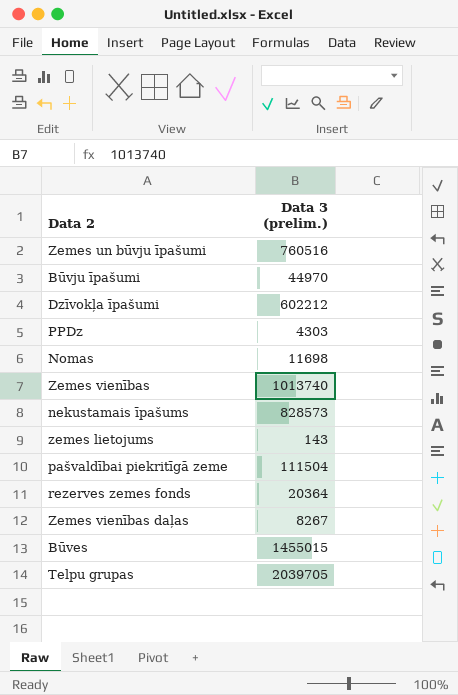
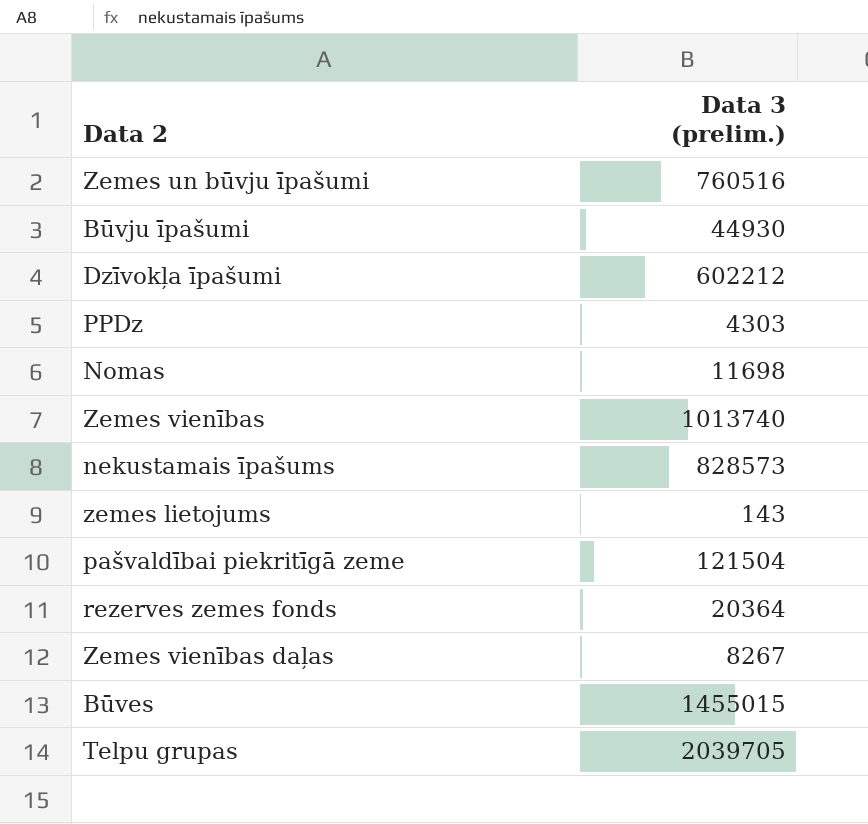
Būvju īpašumi | Data 3 (prelim.): 44970 -> 44930
pašvaldībai piekritīgā zeme | Data 3 (prelim.): 111504 -> 121504

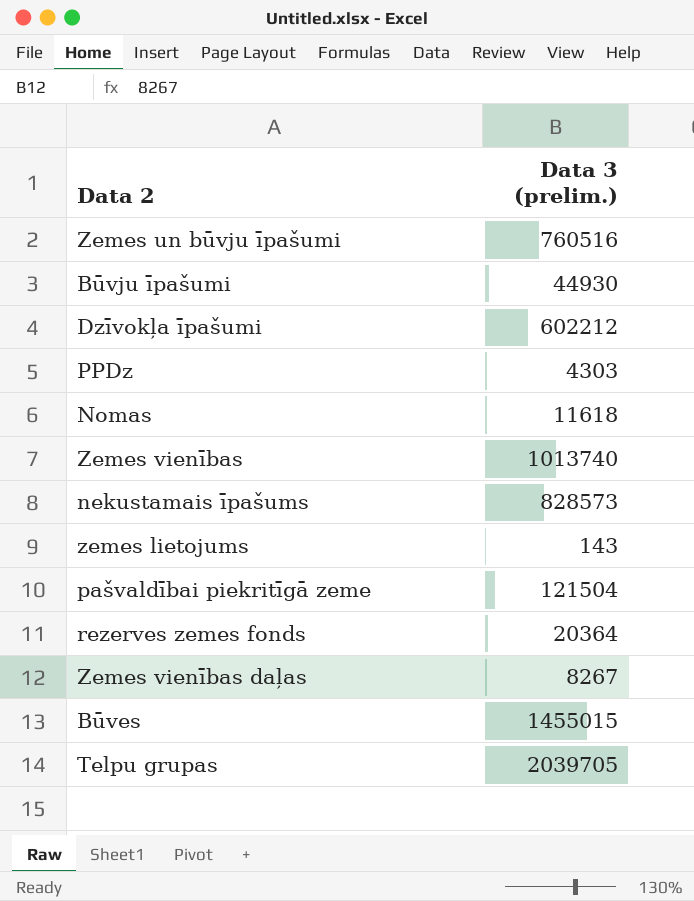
Nomas | Data 3 (prelim.): 11698 -> 11618

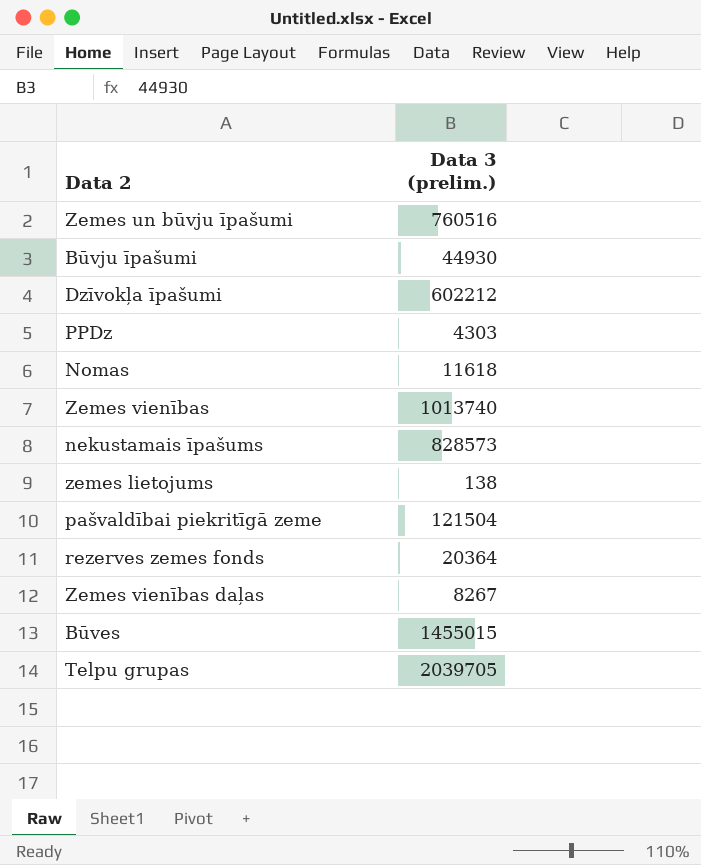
zemes lietojums | Data 3 (prelim.): 143 -> 138

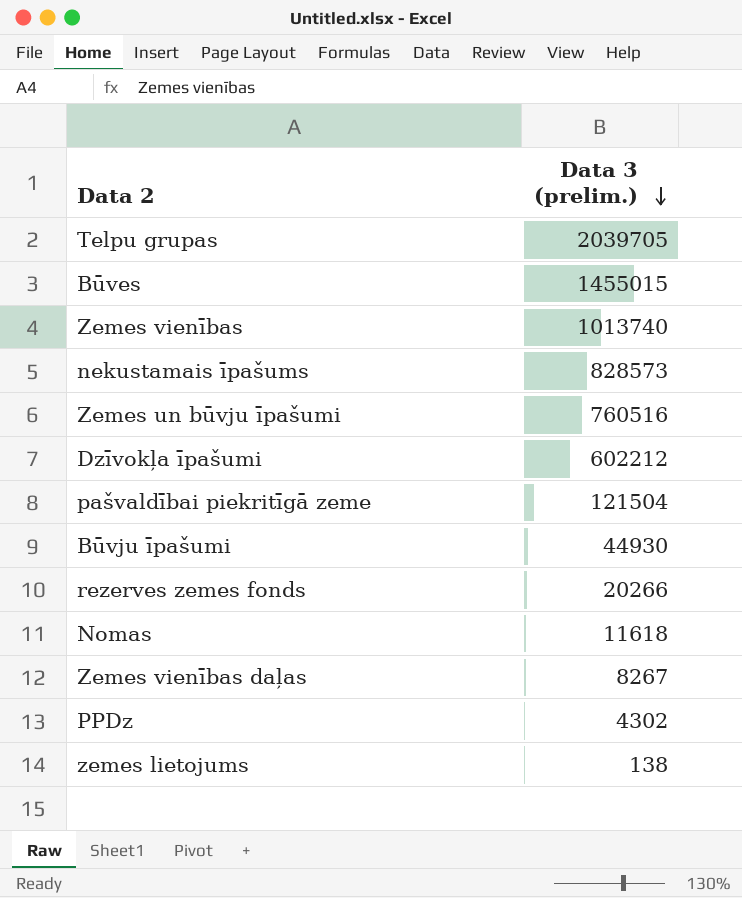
row order: none -> Data 3 (prelim.) descending
rezerves zemes fonds | Data 3 (prelim.): 20364 -> 20266
PPDz | Data 3 (prelim.): 4303 -> 4302

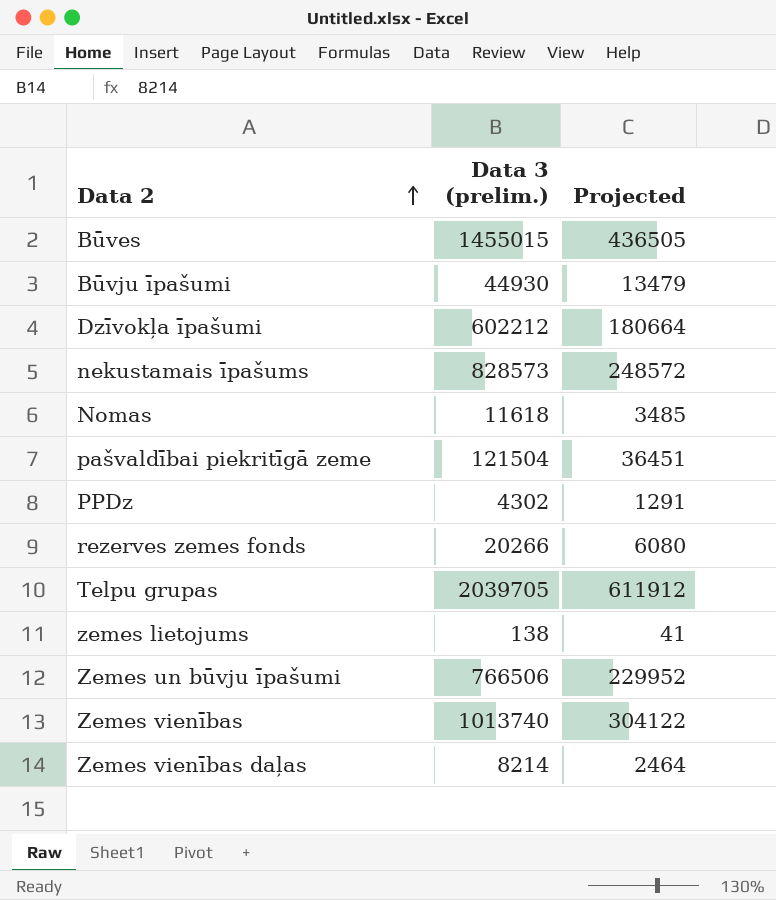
row order: Data 3 (prelim.) descending -> Data 2 ascending
column Projected | formula: none -> [Data 3 (prelim.)] * 0.3
Zemes un būvju īpašumi | Data 3 (prelim.): 760516 -> 766506
Zemes vienības daļas | Data 3 (prelim.): 8267 -> 8214

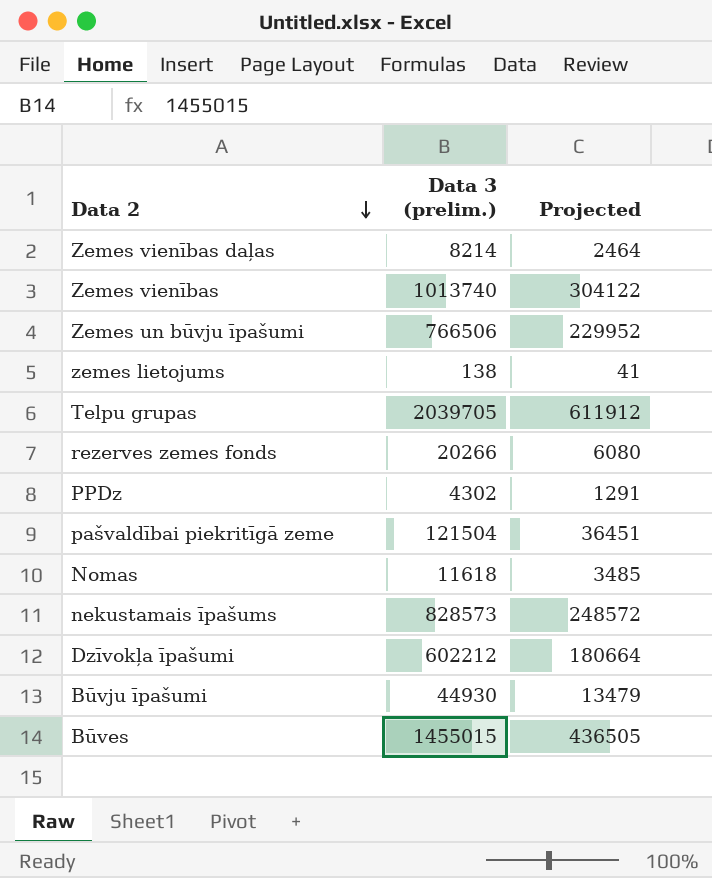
row order: Data 2 ascending -> Data 2 descending

